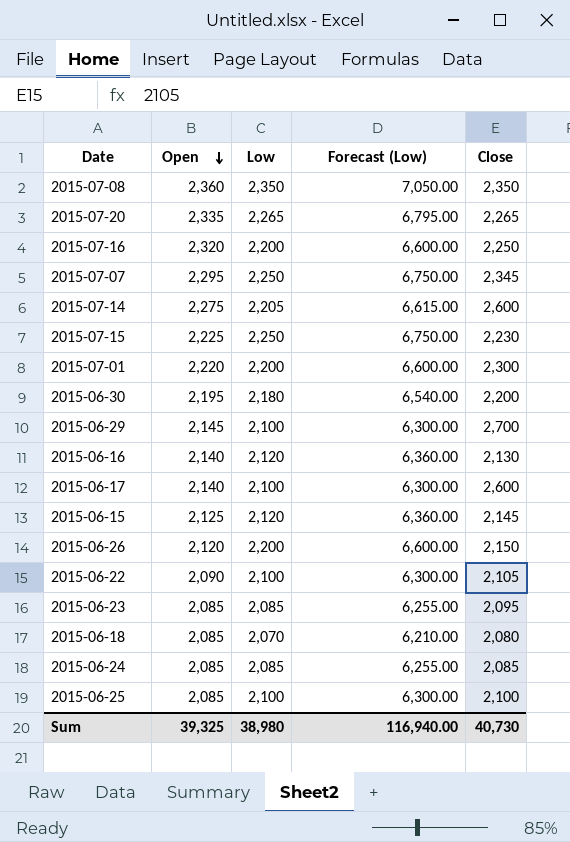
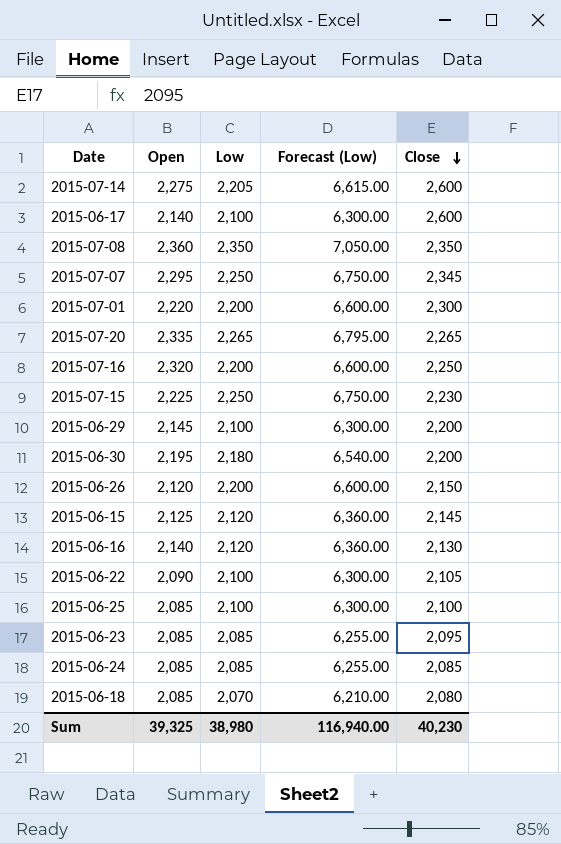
row order: Open descending -> Close descending
2015-06-29 | Close: 2,700 -> 2,200
Sum | Close: 40,730 -> 40,230

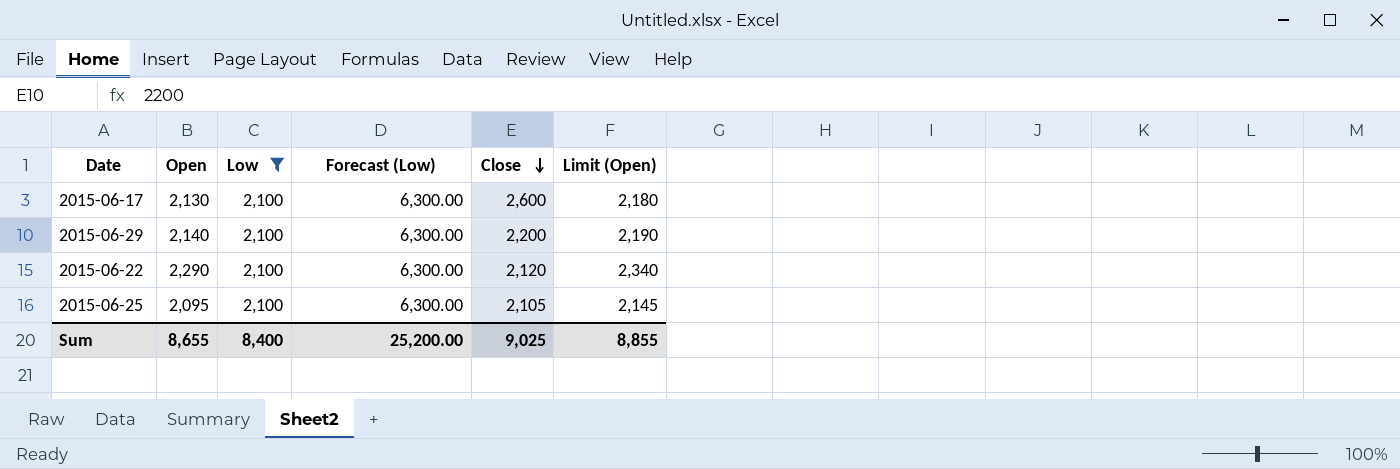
filter: none -> Low = 2,100
column Limit (Open) | formula: none -> [Open] + 50
2015-06-17 | Open: 2,140 -> 2,130
2015-06-29 | Open: 2,145 -> 2,140
2015-06-22 | Open: 2,090 -> 2,290
2015-06-22 | Close: 2,105 -> 2,120
2015-06-25 | Open: 2,085 -> 2,095
2015-06-25 | Close: 2,100 -> 2,105
Sum | Open: 39,325 -> 8,655
Sum | Low: 38,980 -> 8,400
Sum | Forecast (Low): 116,940.00 -> 25,200.00
Sum | Close: 40,230 -> 9,025

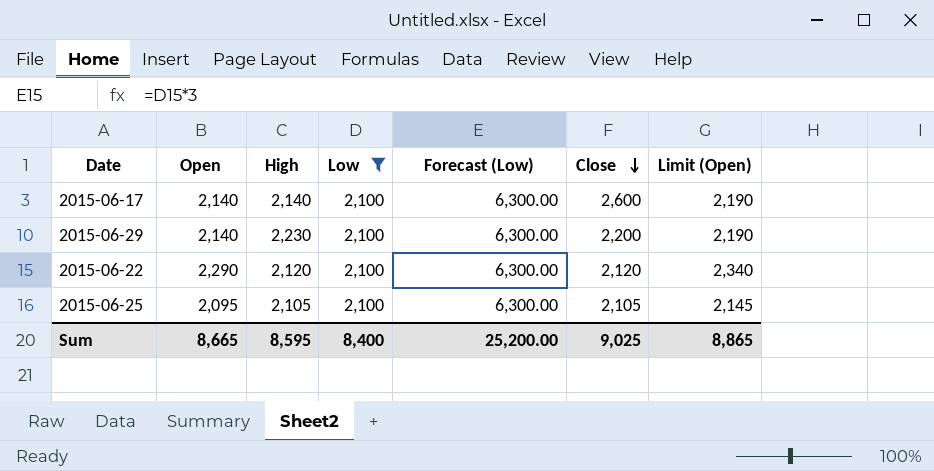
column High | position: none -> 3
2015-06-17 | Open: 2,130 -> 2,140
2015-06-17 | Limit (Open): 2,180 -> 2,190
Sum | Open: 8,655 -> 8,665
Sum | Limit (Open): 8,855 -> 8,865

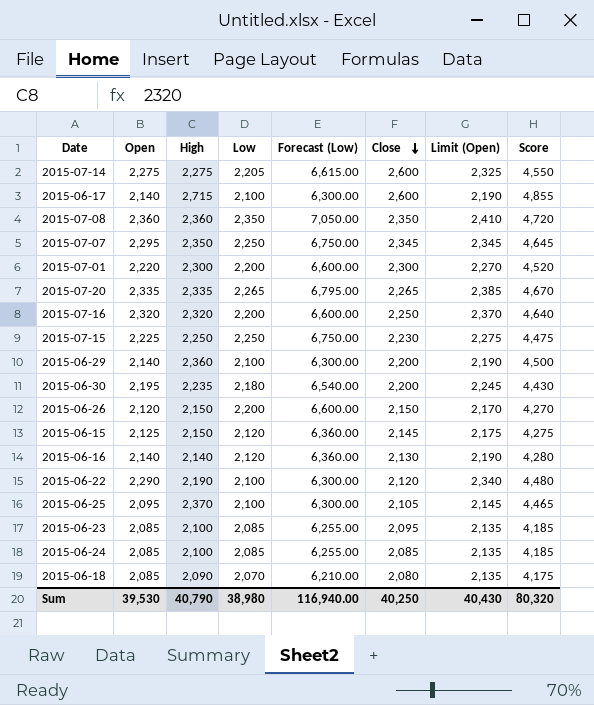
filter: Low = 2,100 -> none
column Score | formula: none -> [Open] + [High]
2015-06-17 | High: 2,140 -> 2,715
2015-06-29 | High: 2,230 -> 2,360
2015-06-22 | High: 2,120 -> 2,190
2015-06-25 | High: 2,105 -> 2,370
Sum | Open: 8,665 -> 39,530
Sum | High: 8,595 -> 40,790
Sum | Low: 8,400 -> 38,980
Sum | Forecast (Low): 25,200.00 -> 116,940.00
Sum | Close: 9,025 -> 40,250
Sum | Limit (Open): 8,865 -> 40,430

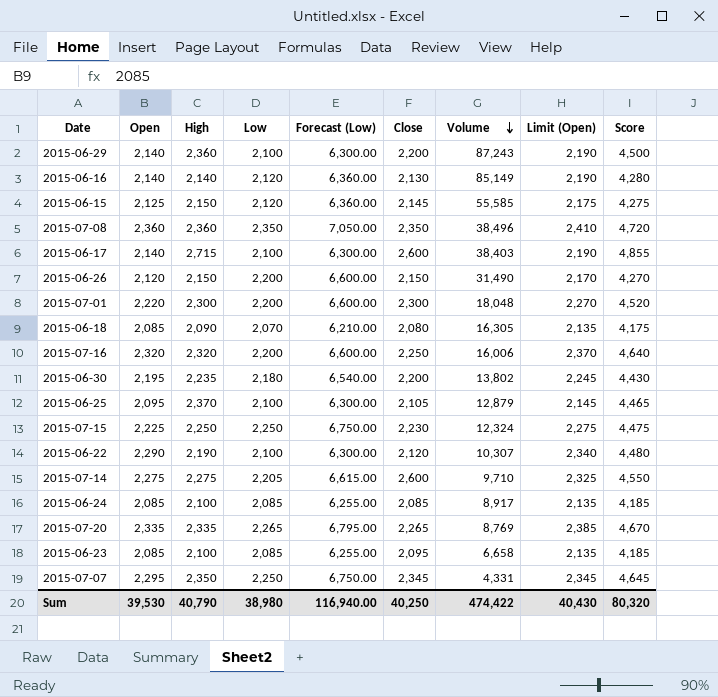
row order: Close descending -> Volume descending
column Volume | position: none -> 7

